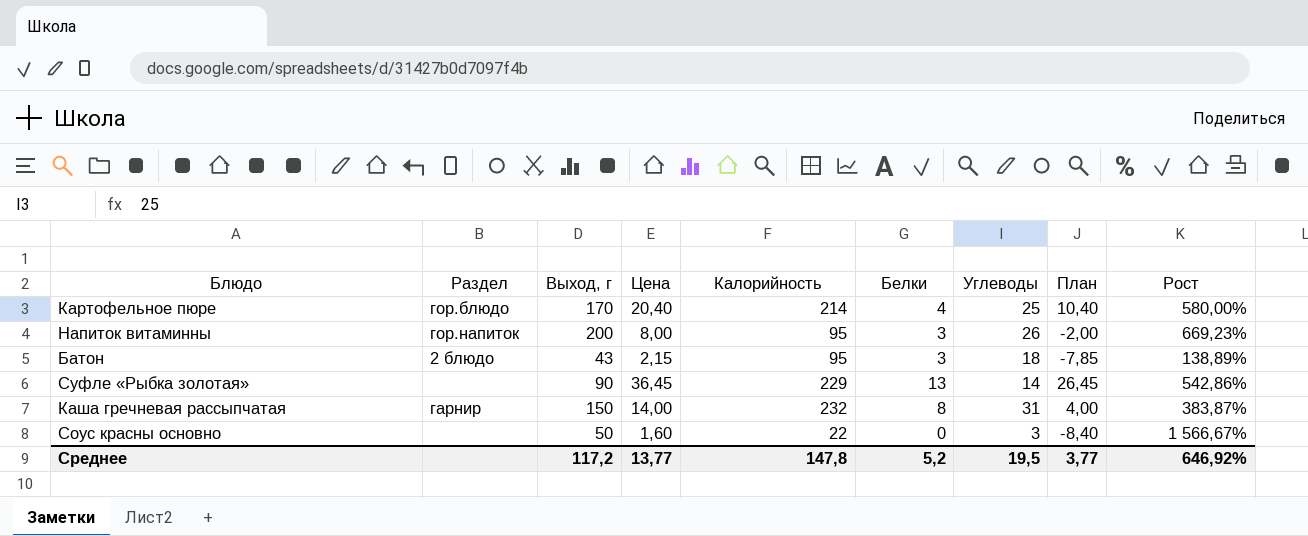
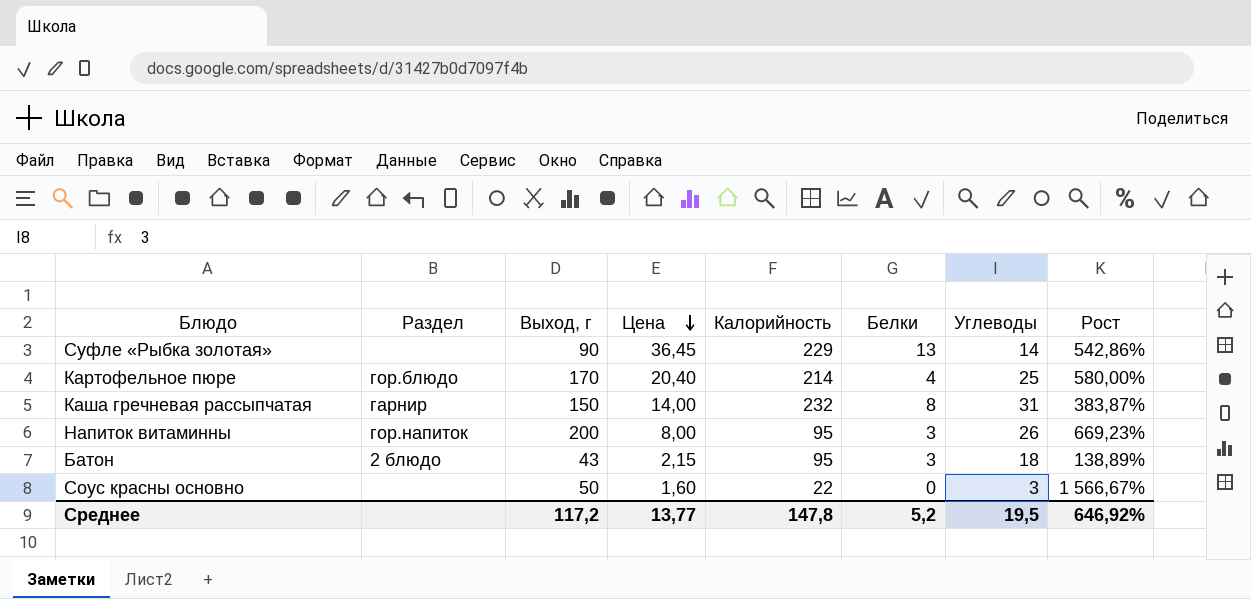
row order: none -> Цена descending
column План | formula: [Цена] - 10 -> none

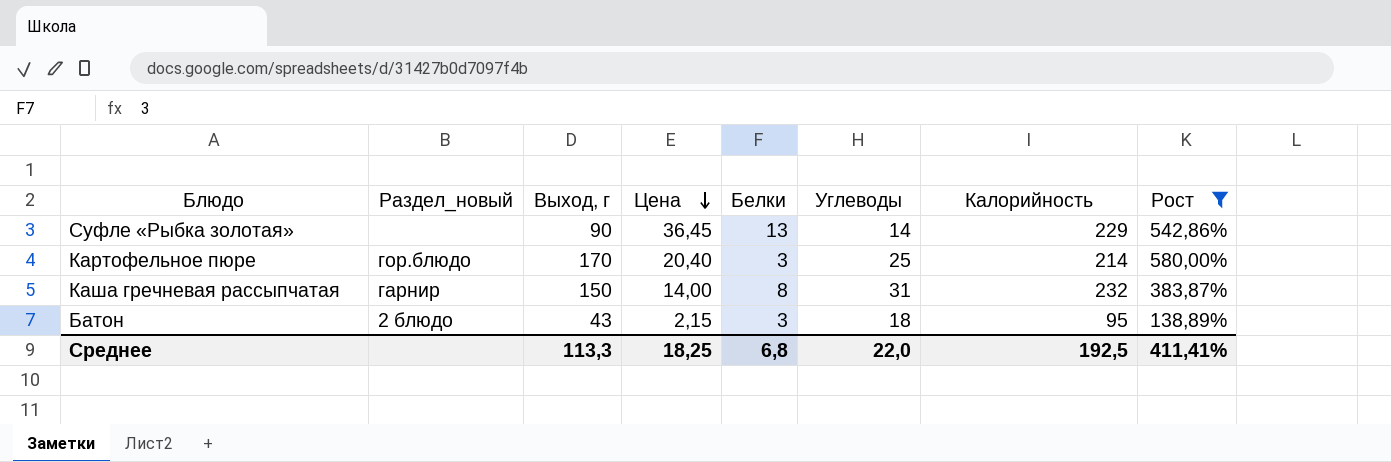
filter: none -> Рост <= 580,00%
column name: Раздел -> Раздел_новый
column Калорийность | position: 5 -> 7
Картофельное пюре | Белки: 4 -> 3
Среднее | Выход, г: 117,2 -> 113,3
Среднее | Цена: 13,77 -> 18,25
Среднее | Белки: 5,2 -> 6,8
Среднее | Углеводы: 19,5 -> 22,0
Среднее | Калорийность: 147,8 -> 192,5
Среднее | Рост: 646,92% -> 411,41%

